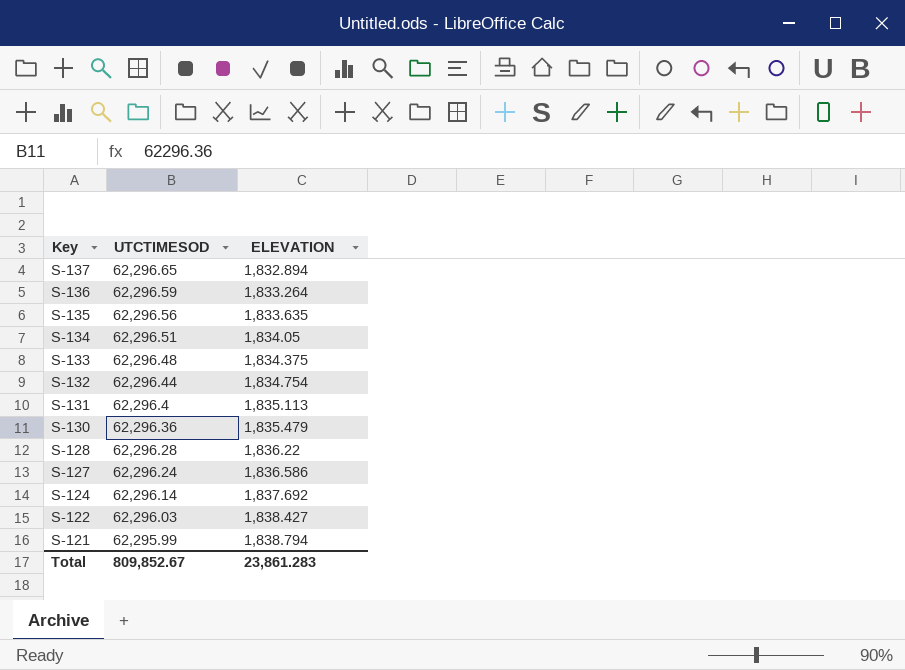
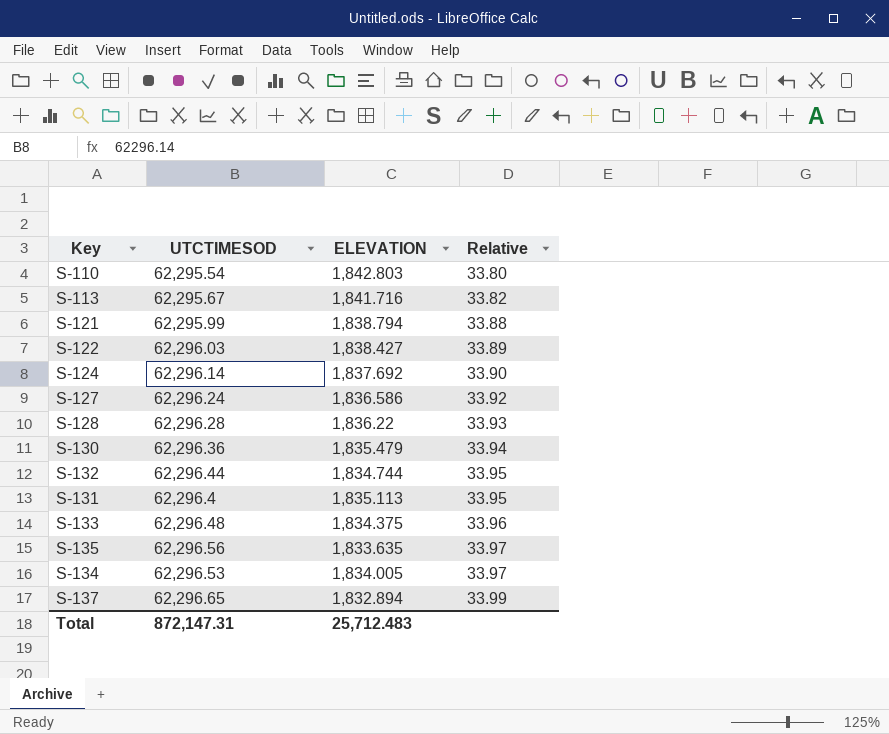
row order: Key descending -> Relative ascending
column Relative | formula: none -> [UTCTIMESOD] / [ELEVATION]
row S-136: 62,296.59 | 1,833.264 -> none
row S-110: none -> 62,295.54 | 1,842.803 | 33.80
row S-113: none -> 62,295.67 | 1,841.716 | 33.82
S-132 | ELEVATION: 1,834.754 -> 1,834.744
S-134 | UTCTIMESOD: 62,296.51 -> 62,296.53
S-134 | ELEVATION: 1,834.05 -> 1,834.005
Total | UTCTIMESOD: 809,852.67 -> 872,147.31
Total | ELEVATION: 23,861.283 -> 25,712.483

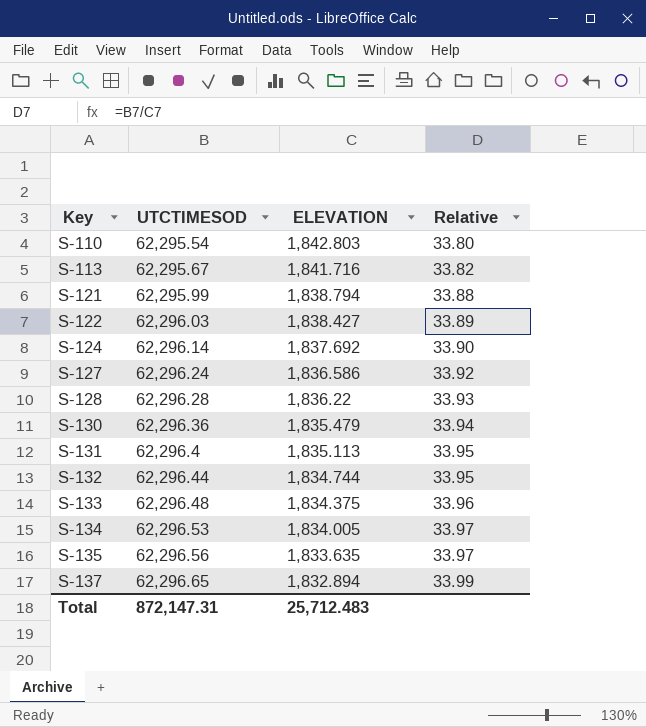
row order: Relative ascending -> Key ascending

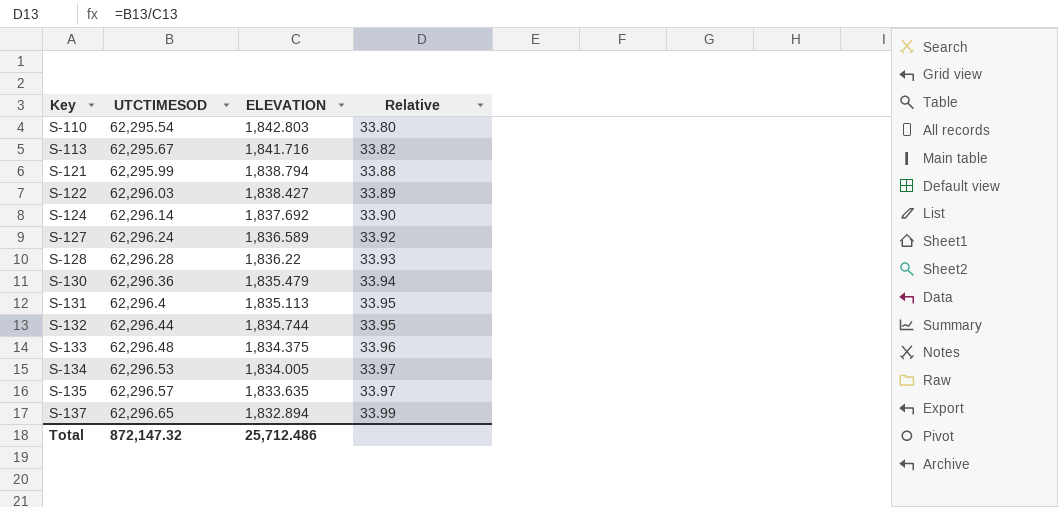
S-127 | ELEVATION: 1,836.586 -> 1,836.589
S-135 | UTCTIMESOD: 62,296.56 -> 62,296.57
Total | UTCTIMESOD: 872,147.31 -> 872,147.32
Total | ELEVATION: 25,712.483 -> 25,712.486

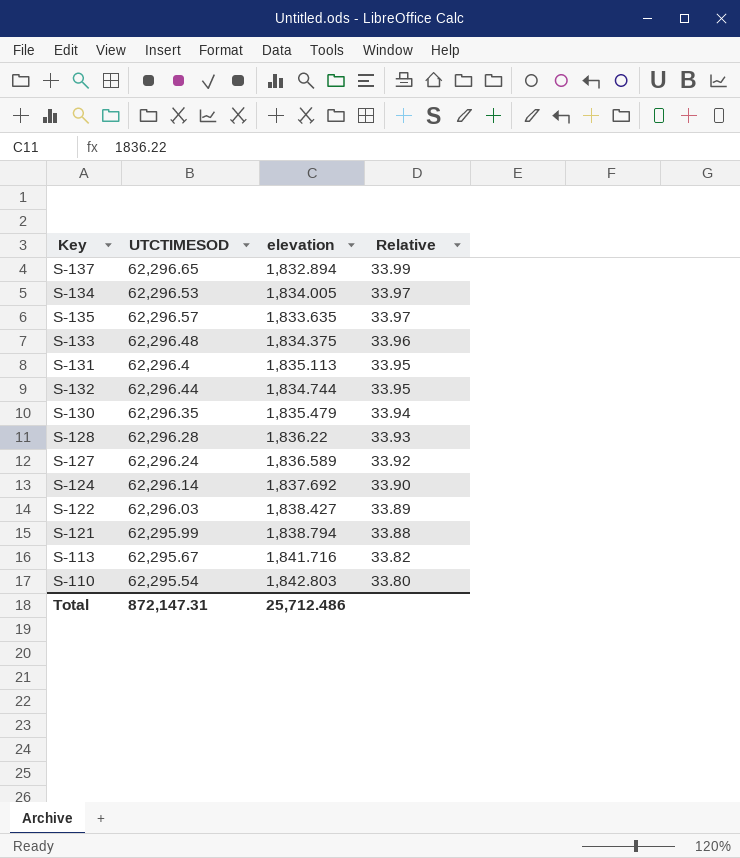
row order: Key ascending -> Relative descending
column name: ELEVATION -> elevation
S-130 | UTCTIMESOD: 62,296.36 -> 62,296.35
Total | UTCTIMESOD: 872,147.32 -> 872,147.31

